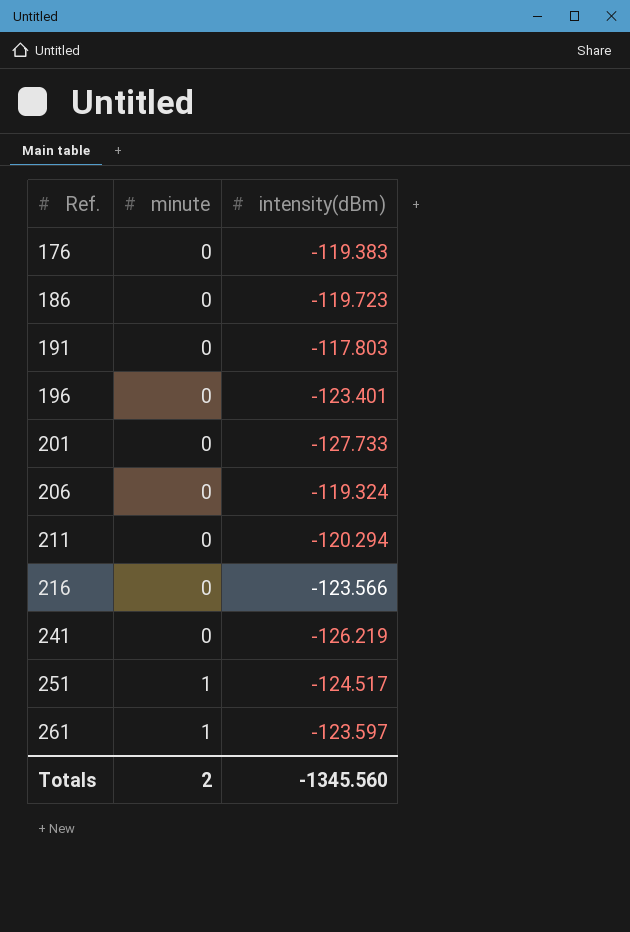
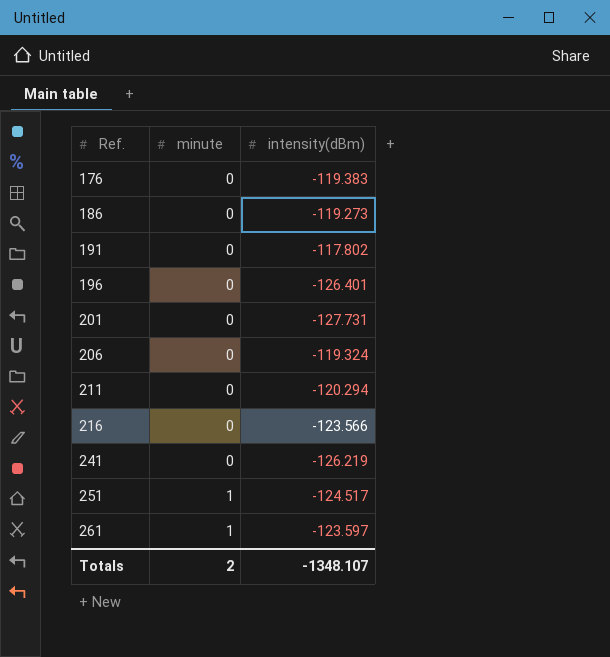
186 | intensity(dBm): -119.723 -> -119.273
191 | intensity(dBm): -117.803 -> -117.802
196 | intensity(dBm): -123.401 -> -126.401
201 | intensity(dBm): -127.733 -> -127.731
Totals | intensity(dBm): -1345.560 -> -1348.107

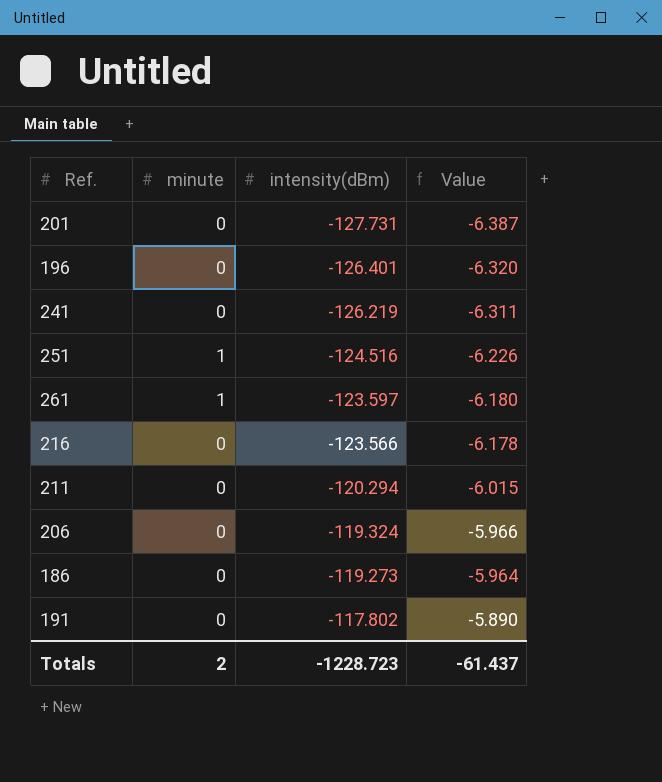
row order: Ref. ascending -> intensity(dBm) ascending
column Value | formula: none -> [intensity(dBm)] * 0.05
row 176: 0 | -119.383 -> none
251 | intensity(dBm): -124.517 -> -124.516
Totals | intensity(dBm): -1348.107 -> -1228.723

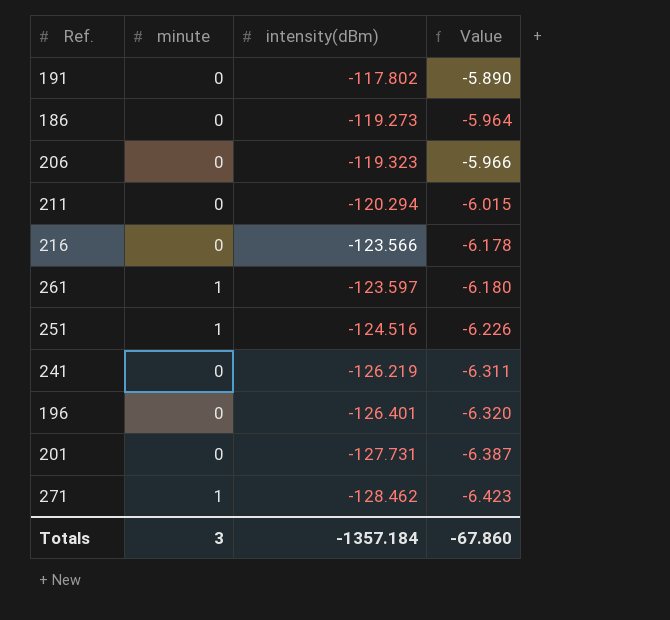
row order: intensity(dBm) ascending -> intensity(dBm) descending
206 | intensity(dBm): -119.324 -> -119.323
row 271: none -> 1 | -128.462 | -6.423
Totals | minute: 2 -> 3
Totals | intensity(dBm): -1228.723 -> -1357.184
Totals | Value: -61.437 -> -67.860

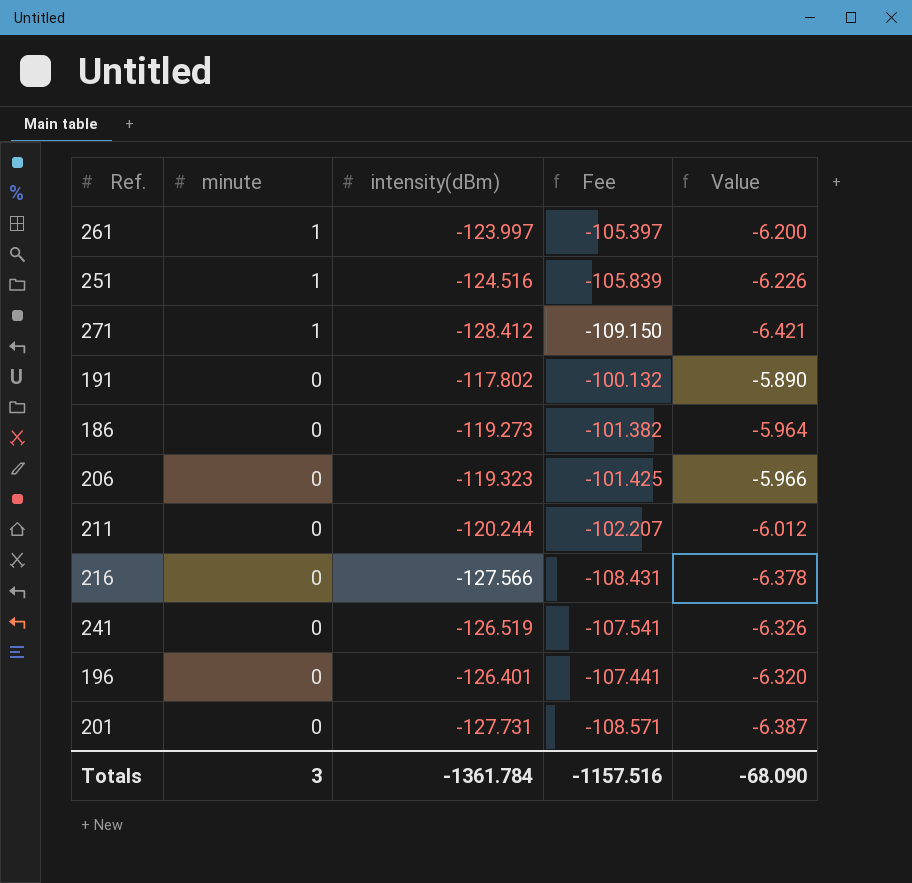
row order: intensity(dBm) descending -> minute descending
column Fee | formula: none -> [intensity(dBm)] * 0.85
261 | intensity(dBm): -123.597 -> -123.997
261 | Value: -6.180 -> -6.200
271 | intensity(dBm): -128.462 -> -128.412
271 | Value: -6.423 -> -6.421
211 | intensity(dBm): -120.294 -> -120.244
211 | Value: -6.015 -> -6.012
216 | intensity(dBm): -123.566 -> -127.566
216 | Value: -6.178 -> -6.378
241 | intensity(dBm): -126.219 -> -126.519
241 | Value: -6.311 -> -6.326
Totals | intensity(dBm): -1357.184 -> -1361.784
Totals | Value: -67.860 -> -68.090

